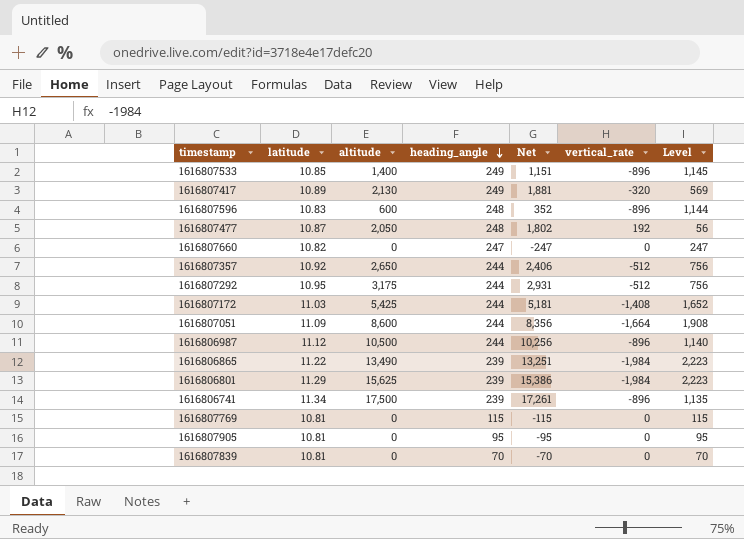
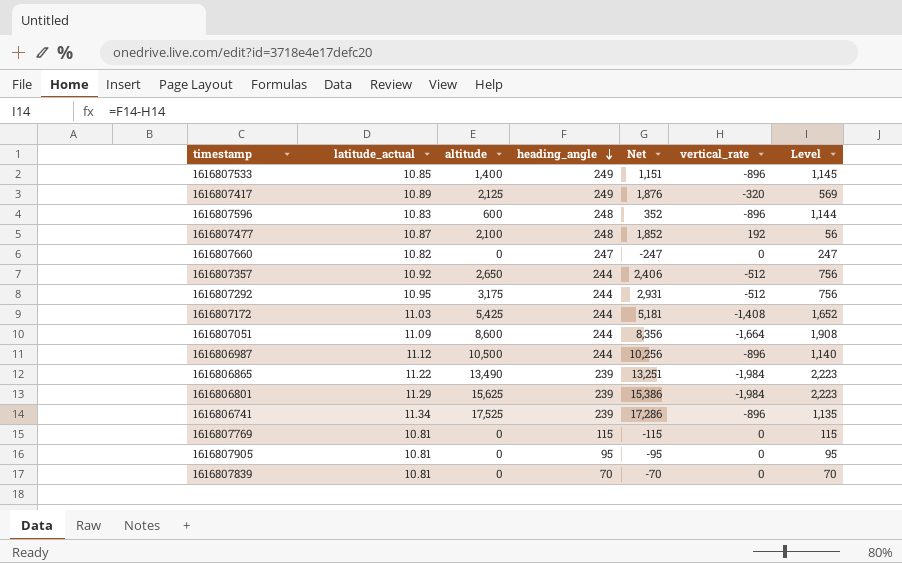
column name: latitude -> latitude_actual
1616807417 | altitude: 2,130 -> 2,125
1616807417 | Net: 1,881 -> 1,876
1616807477 | altitude: 2,050 -> 2,100
1616807477 | Net: 1,802 -> 1,852
1616806741 | altitude: 17,500 -> 17,525
1616806741 | Net: 17,261 -> 17,286

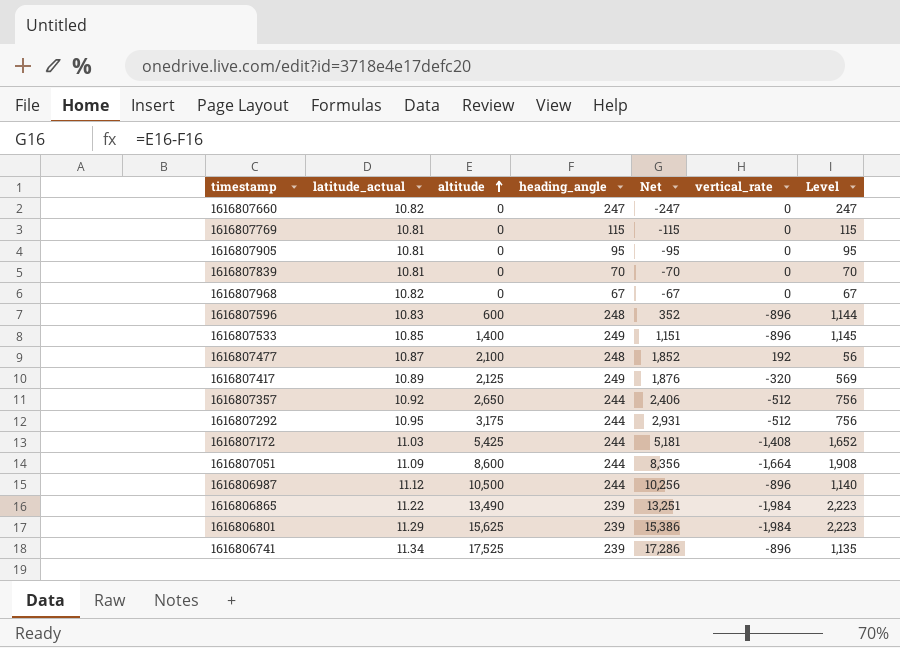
row order: heading_angle descending -> altitude ascending
row 1616807968: none -> 10.82 | 0 | 67 | -67 | 0 | 67

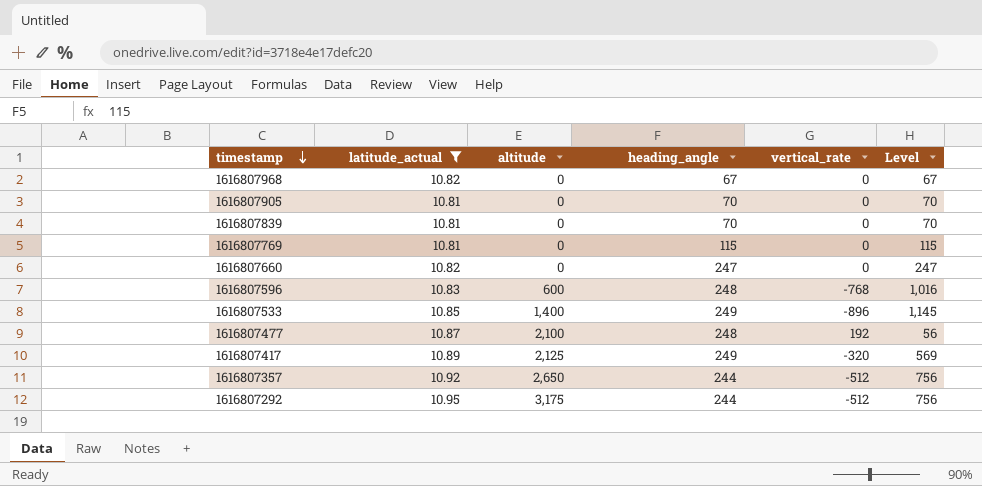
filter: none -> latitude_actual <= 10.95
row order: altitude ascending -> timestamp descending
column Net | formula: [altitude] - [heading_angle] -> none
1616807905 | heading_angle: 95 -> 70
1616807905 | Level: 95 -> 70
1616807596 | vertical_rate: -896 -> -768
1616807596 | Level: 1,144 -> 1,016

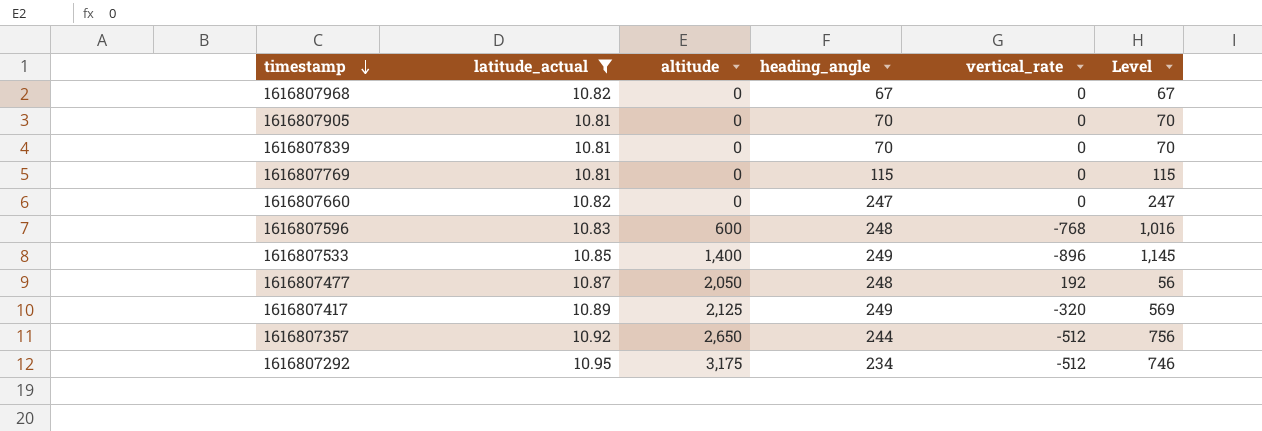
1616807477 | altitude: 2,100 -> 2,050
1616807292 | heading_angle: 244 -> 234
1616807292 | Level: 756 -> 746

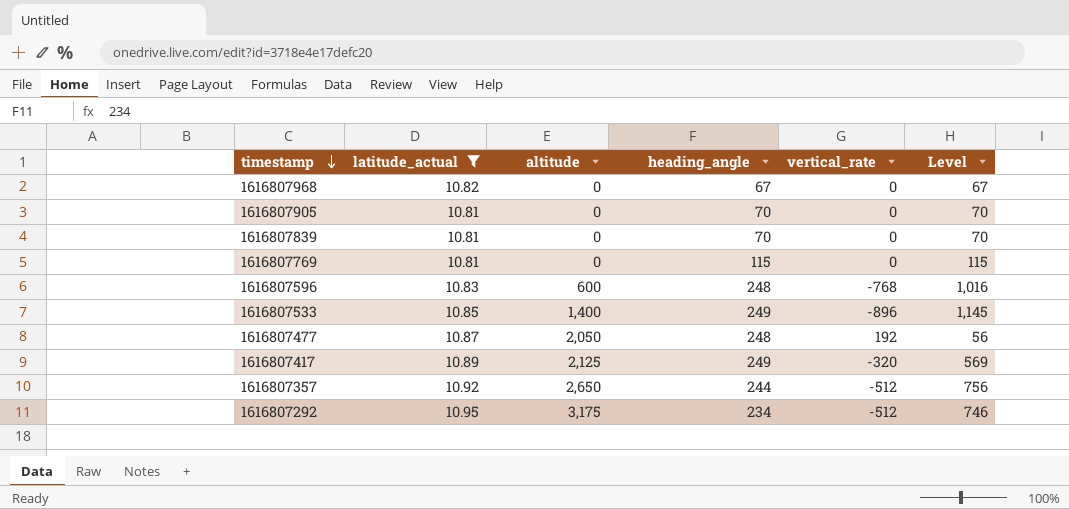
row 1616807660: 10.82 | 0 | 247 | 0 | 247 -> none

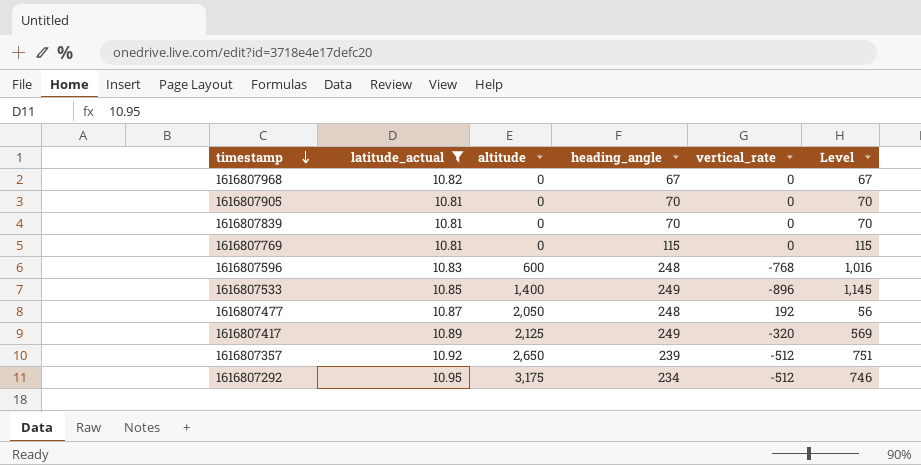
1616807357 | heading_angle: 244 -> 239
1616807357 | Level: 756 -> 751

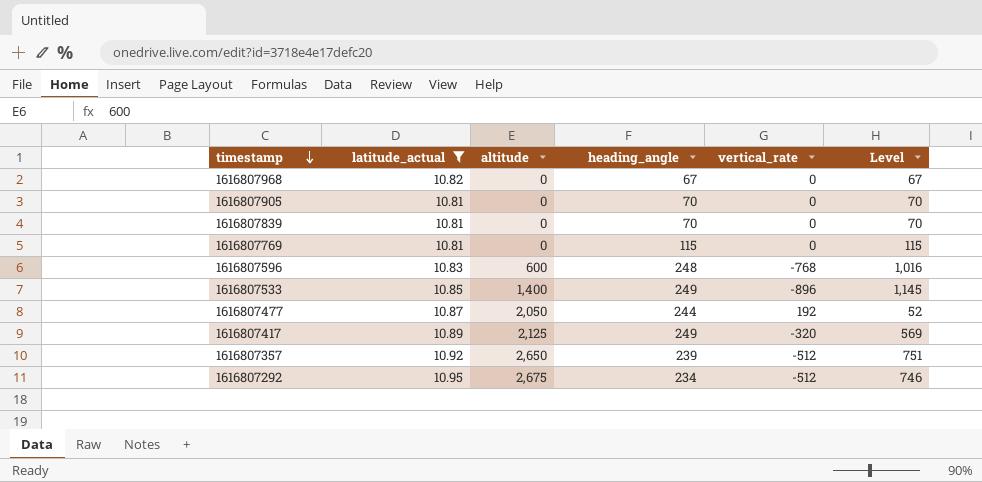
1616807477 | heading_angle: 248 -> 244
1616807477 | Level: 56 -> 52
1616807292 | altitude: 3,175 -> 2,675

